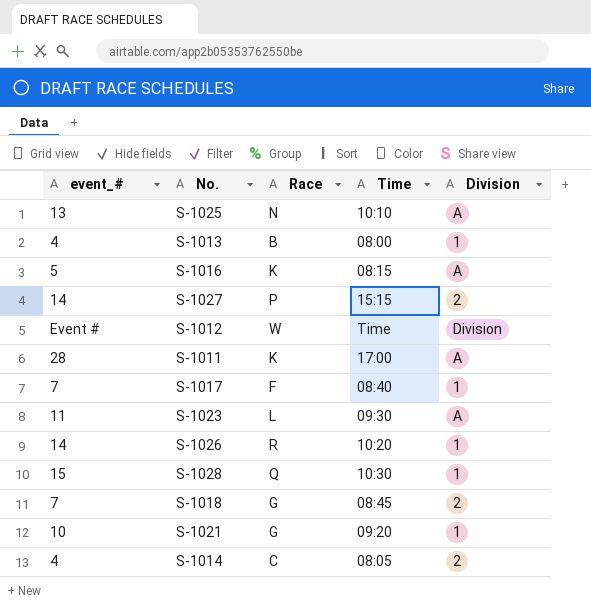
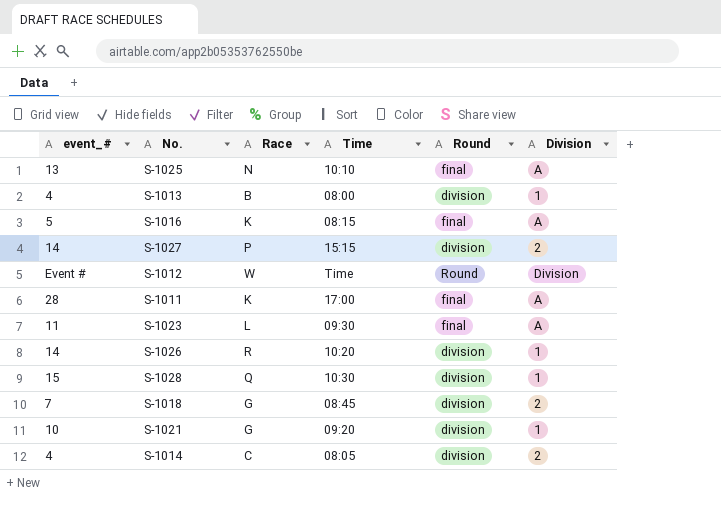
column Round | position: none -> 5
row S-1017: 7 | F | 08:40 | 1 -> none

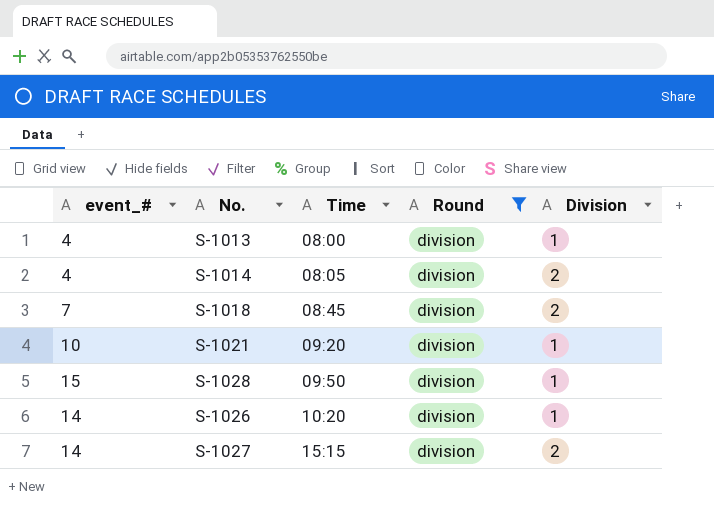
filter: none -> Round = division
row order: none -> Time ascending
column Race | position: 3 -> none
S-1028 | Time: 10:30 -> 09:50

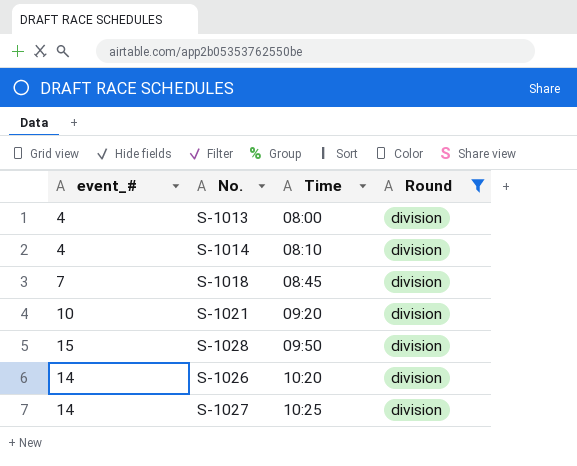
column Division | position: 5 -> none
S-1014 | Time: 08:05 -> 08:10
S-1027 | Time: 15:15 -> 10:25

